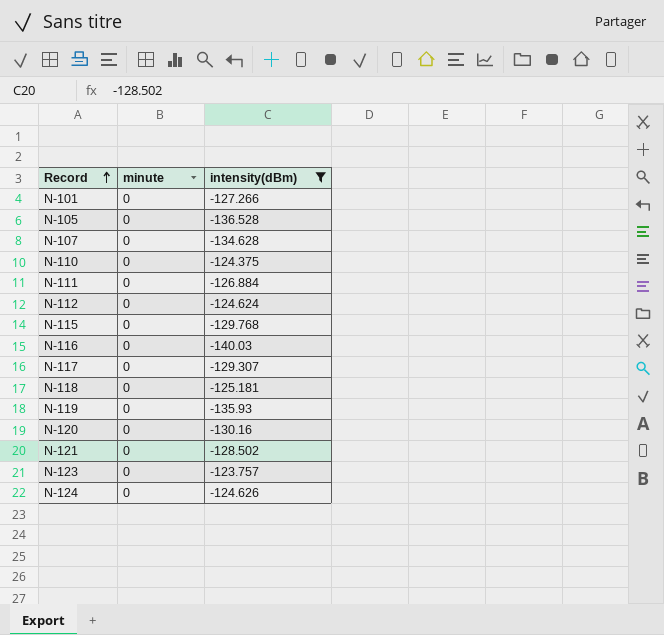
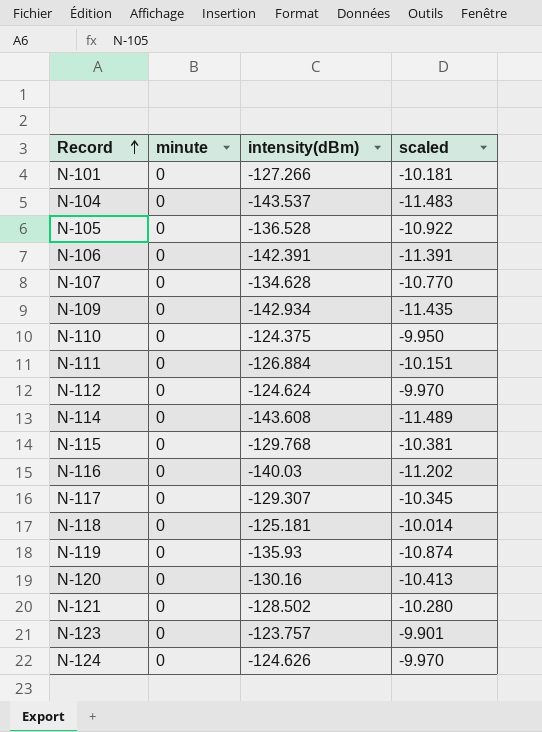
filter: intensity(dBm) >= -140.03 -> none
column scaled | formula: none -> [intensity(dBm)] * 0.08

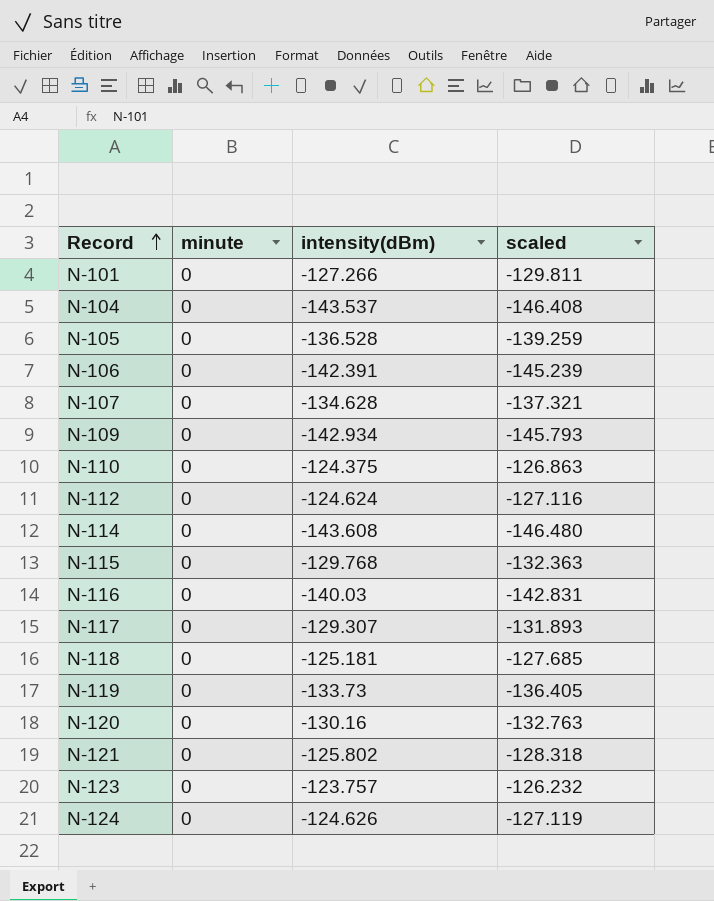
column scaled | formula: [intensity(dBm)] * 0.08 -> [intensity(dBm)] * 1.02
row N-111: 0 | -126.884 | -10.151 -> none
N-119 | intensity(dBm): -135.93 -> -133.73
N-121 | intensity(dBm): -128.502 -> -125.802

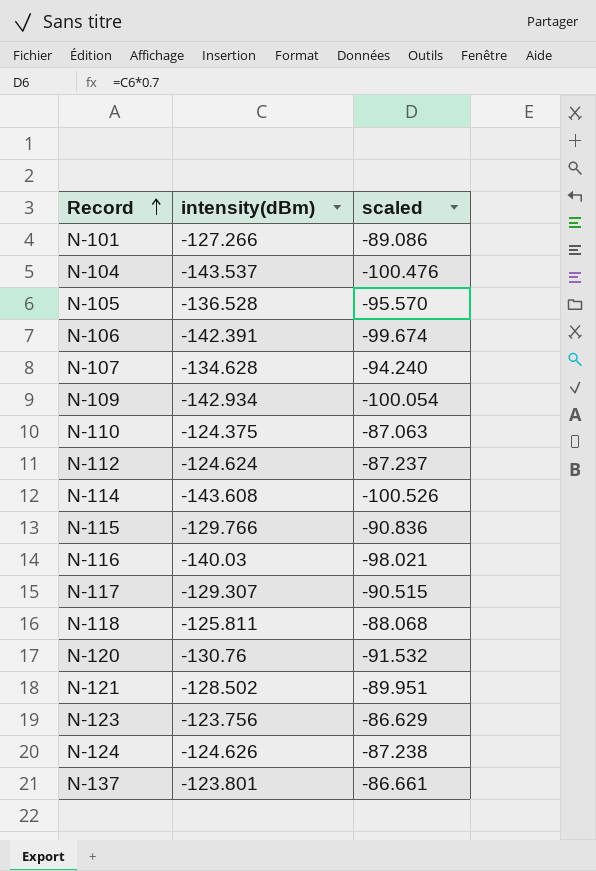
column minute | position: 2 -> none
column scaled | formula: [intensity(dBm)] * 1.02 -> [intensity(dBm)] * 0.7
row N-119: 0 | -133.73 | -136.405 -> none
N-115 | intensity(dBm): -129.768 -> -129.766
N-118 | intensity(dBm): -125.181 -> -125.811
N-120 | intensity(dBm): -130.16 -> -130.76
N-121 | intensity(dBm): -125.802 -> -128.502
N-123 | intensity(dBm): -123.757 -> -123.756
row N-137: none -> -123.801 | -86.661

